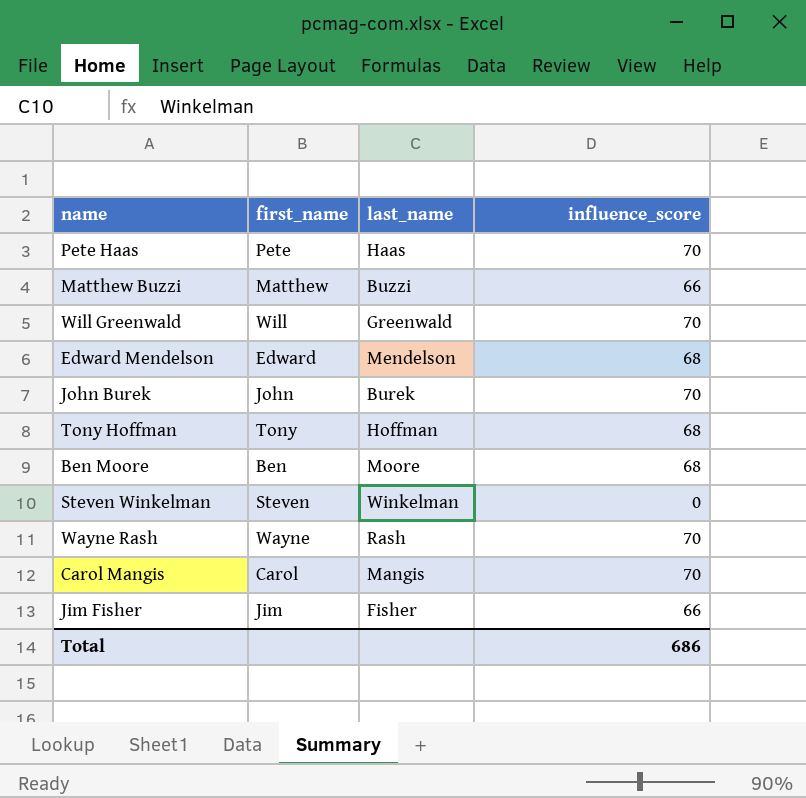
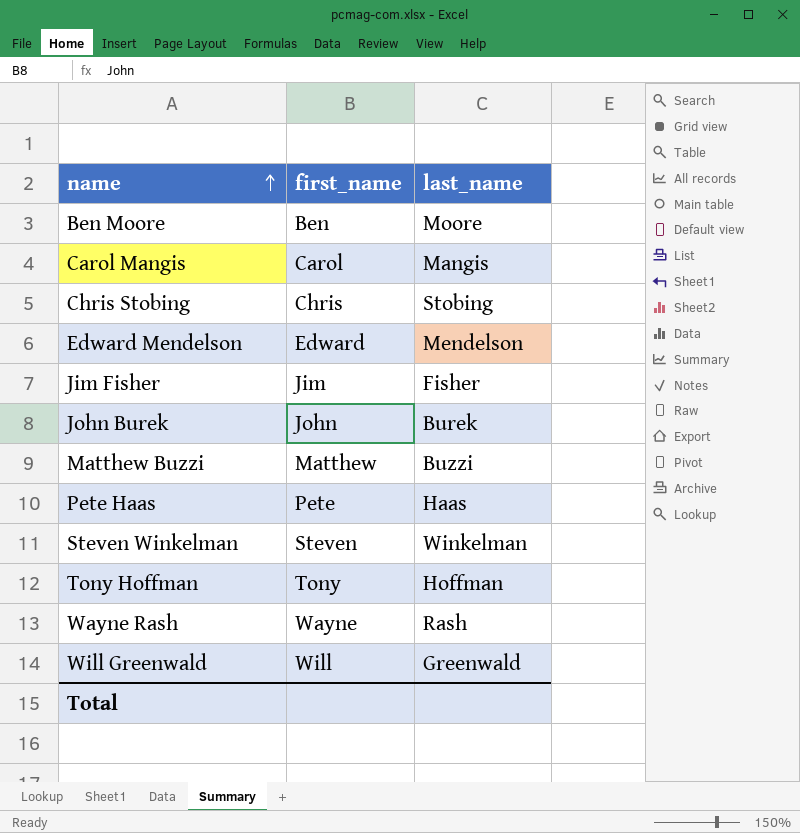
row order: none -> name ascending
column influence_score | position: 4 -> none
row Chris Stobing: none -> Chris | Stobing

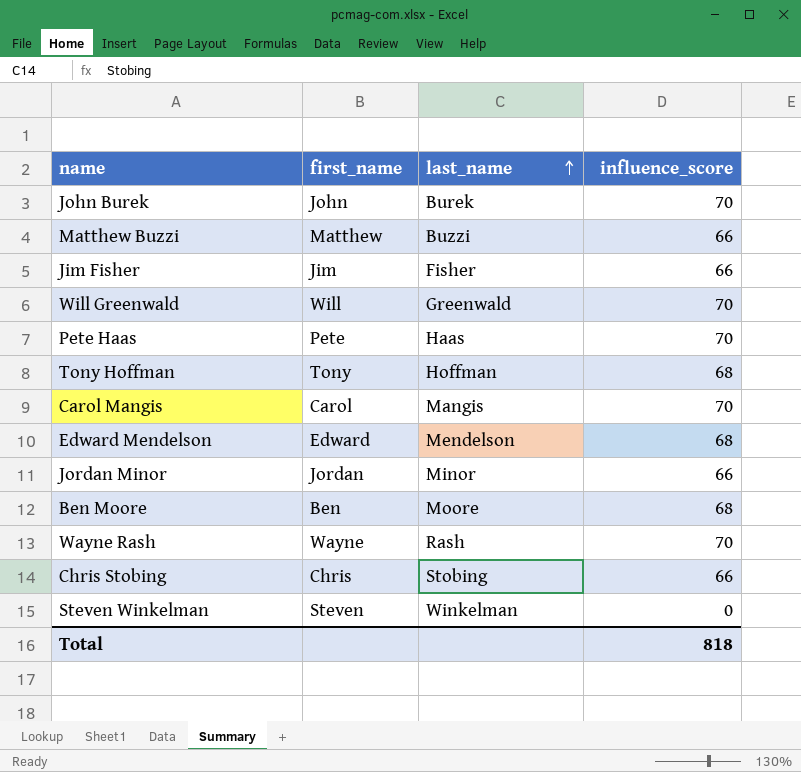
row order: name ascending -> last_name ascending
column influence_score | position: none -> 4
row Jordan Minor: none -> Jordan | Minor | 66

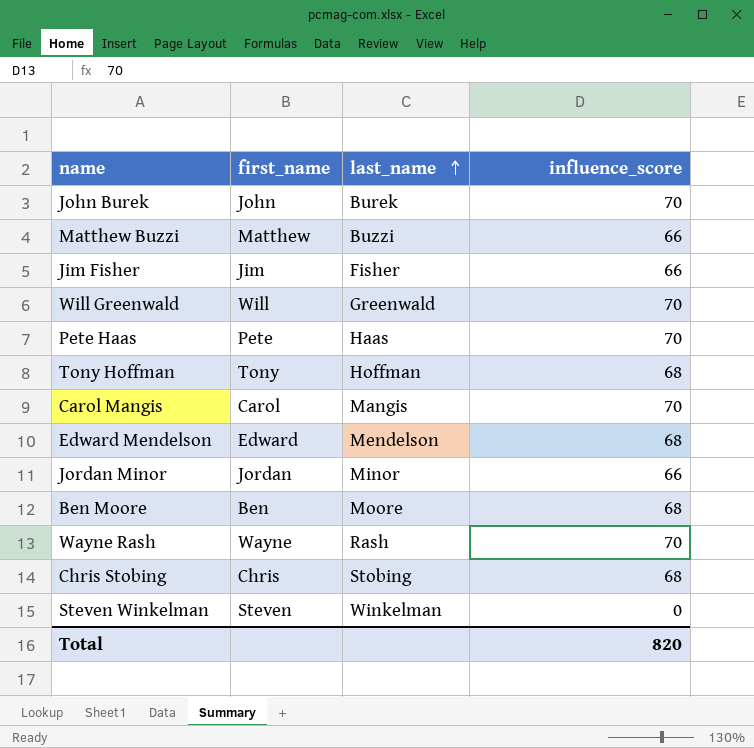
Chris Stobing | influence_score: 66 -> 68
Total | influence_score: 818 -> 820

